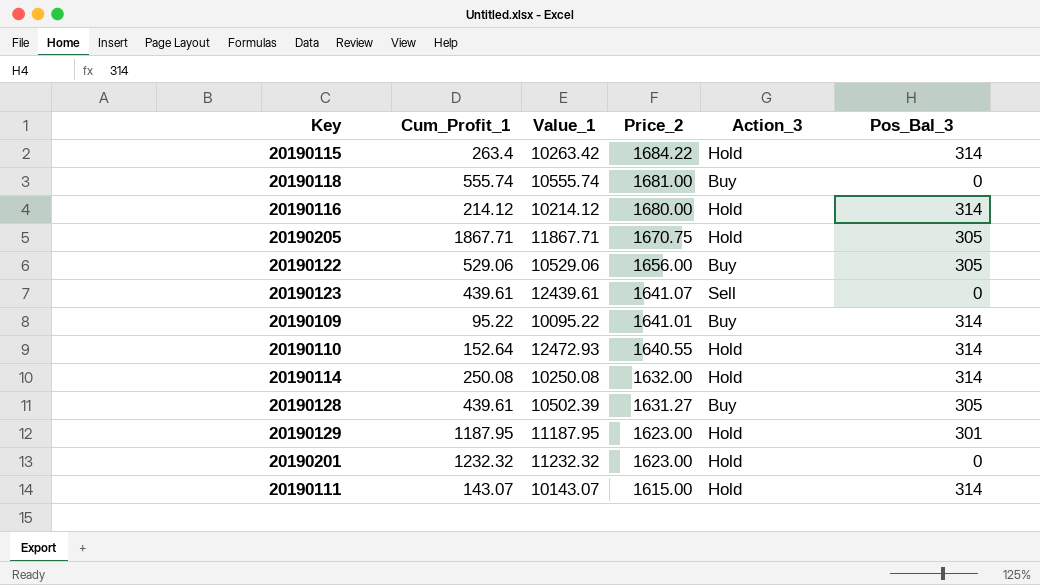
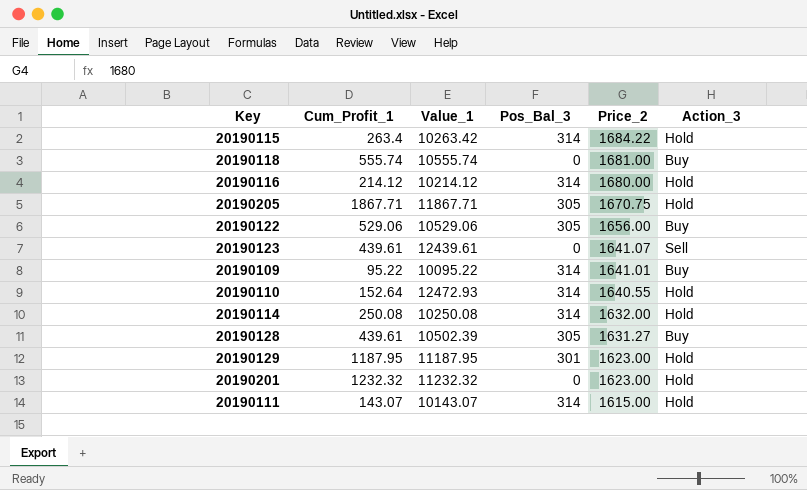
column Pos_Bal_3 | position: 6 -> 4

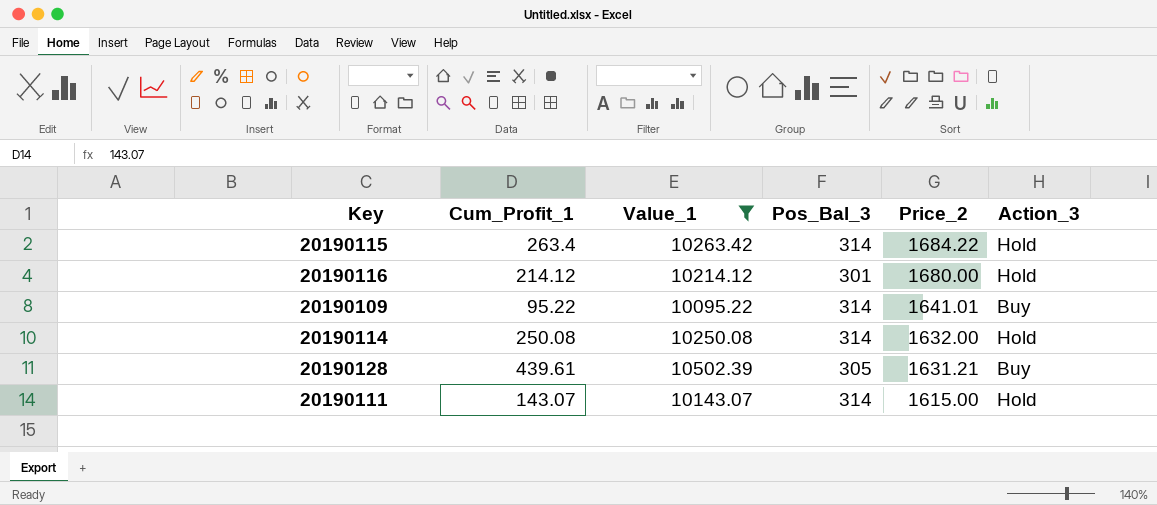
filter: none -> Value_1 <= 10502.39
20190116 | Pos_Bal_3: 314 -> 301
20190128 | Price_2: 1631.27 -> 1631.21

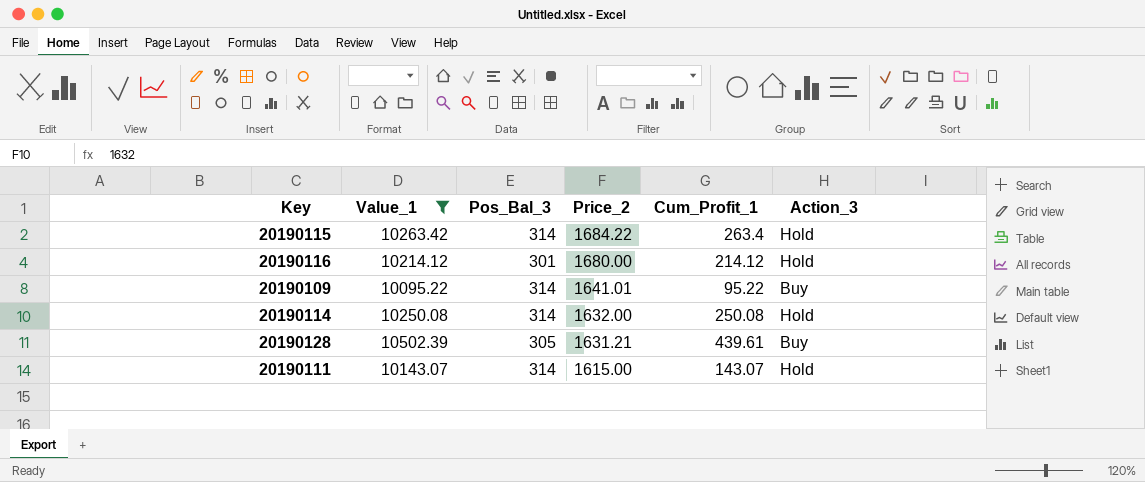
column Cum_Profit_1 | position: 2 -> 5

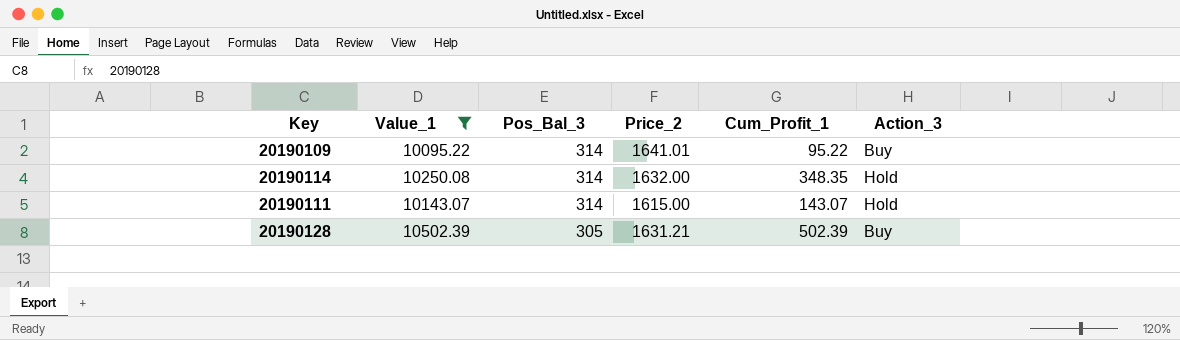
row order: Price_2 descending -> Pos_Bal_3 descending
row 20190115: 10263.42 | 314 | 1684.22 | 263.4 | Hold -> none
row 20190116: 10214.12 | 301 | 1680.00 | 214.12 | Hold -> none
20190114 | Cum_Profit_1: 250.08 -> 348.35
20190128 | Cum_Profit_1: 439.61 -> 502.39

